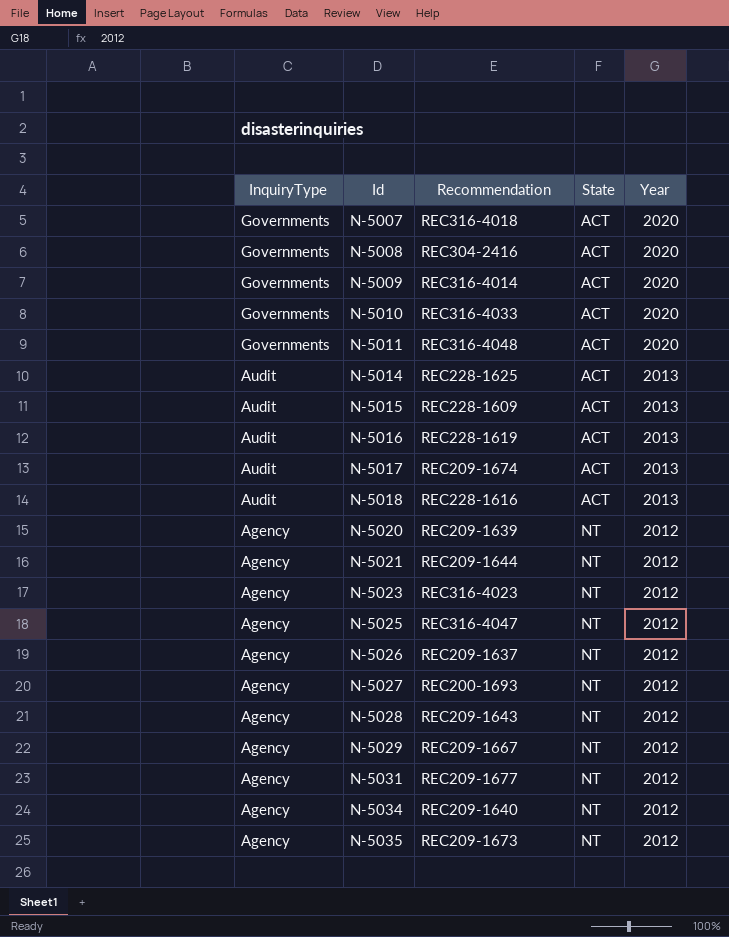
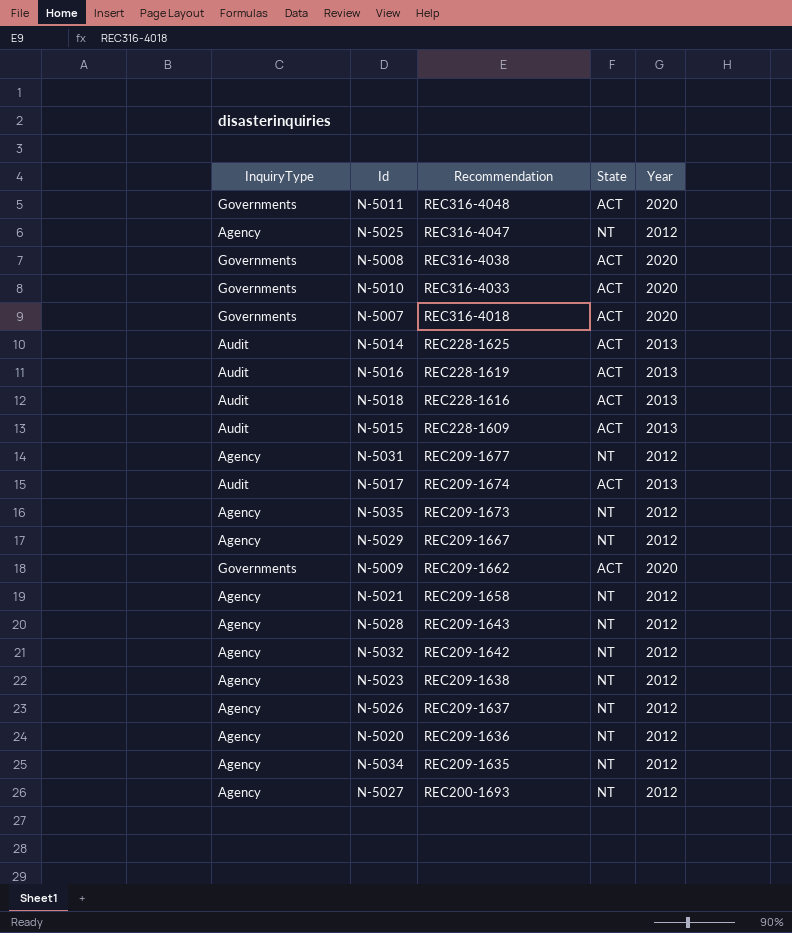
row order: InquiryType descending -> Recommendation descending
N-5008 | Recommendation: REC304-2416 -> REC316-4038
N-5009 | Recommendation: REC316-4014 -> REC209-1662
N-5021 | Recommendation: REC209-1644 -> REC209-1658
row N-5032: none -> Agency | REC209-1642 | NT | 2012
N-5023 | Recommendation: REC316-4023 -> REC209-1638
N-5020 | Recommendation: REC209-1639 -> REC209-1636
N-5034 | Recommendation: REC209-1640 -> REC209-1635

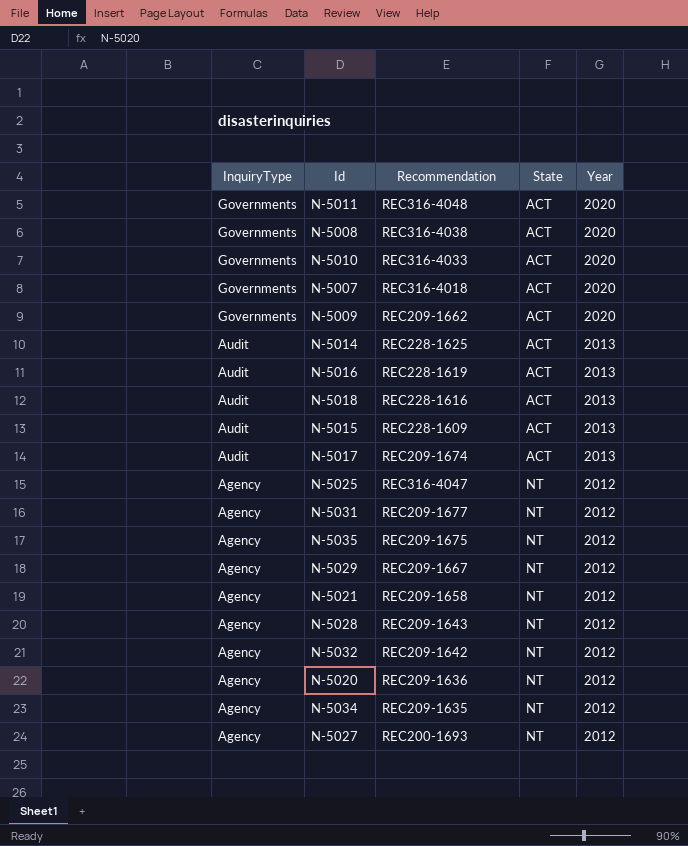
row order: Recommendation descending -> InquiryType descending
row N-5023: Agency | REC209-1638 | NT | 2012 -> none
row N-5026: Agency | REC209-1637 | NT | 2012 -> none
N-5035 | Recommendation: REC209-1673 -> REC209-1675

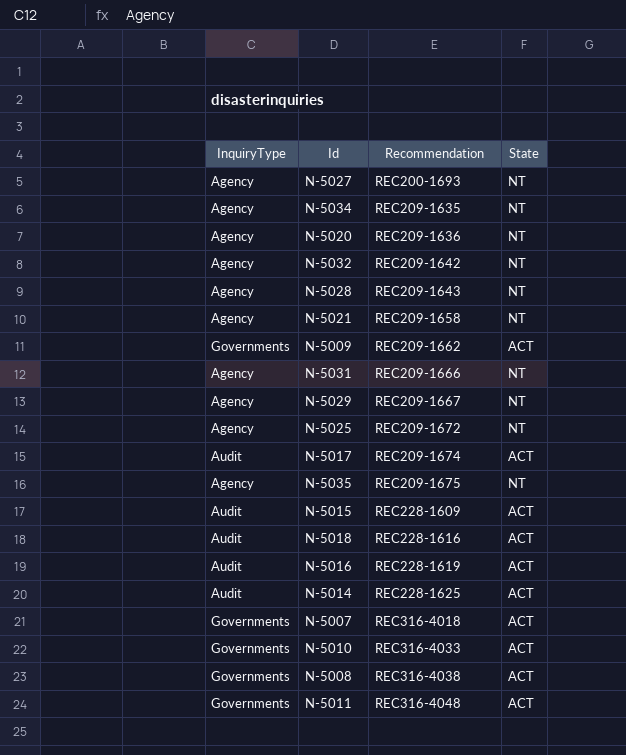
row order: InquiryType descending -> Recommendation ascending
column Year | position: 5 -> none
N-5031 | Recommendation: REC209-1677 -> REC209-1666
N-5025 | Recommendation: REC316-4047 -> REC209-1672

